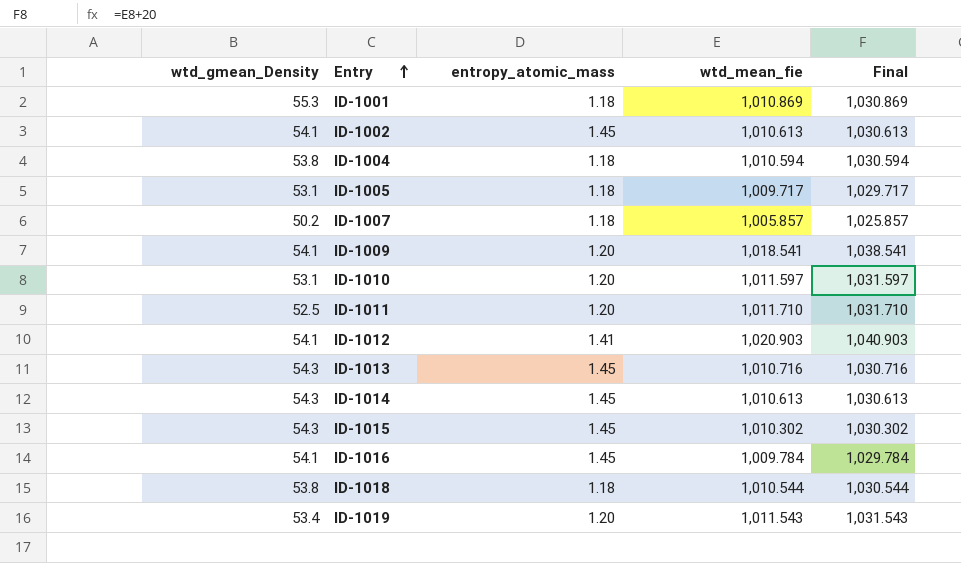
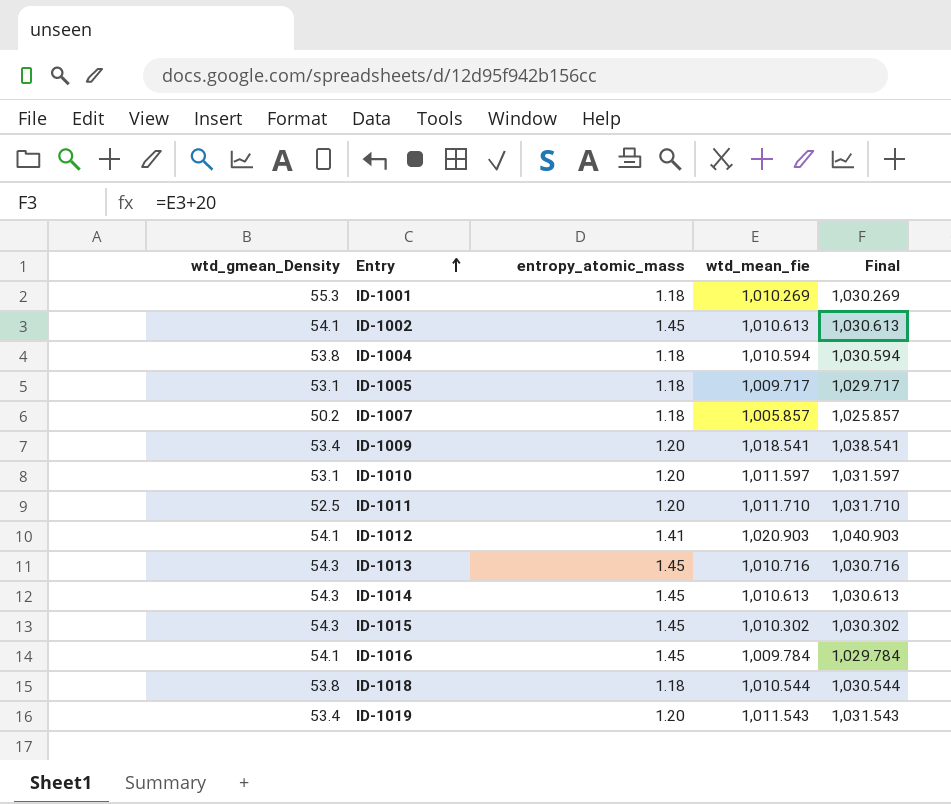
ID-1001 | wtd_mean_fie: 1,010.869 -> 1,010.269
ID-1001 | Final: 1,030.869 -> 1,030.269
ID-1009 | wtd_gmean_Density: 54.1 -> 53.4

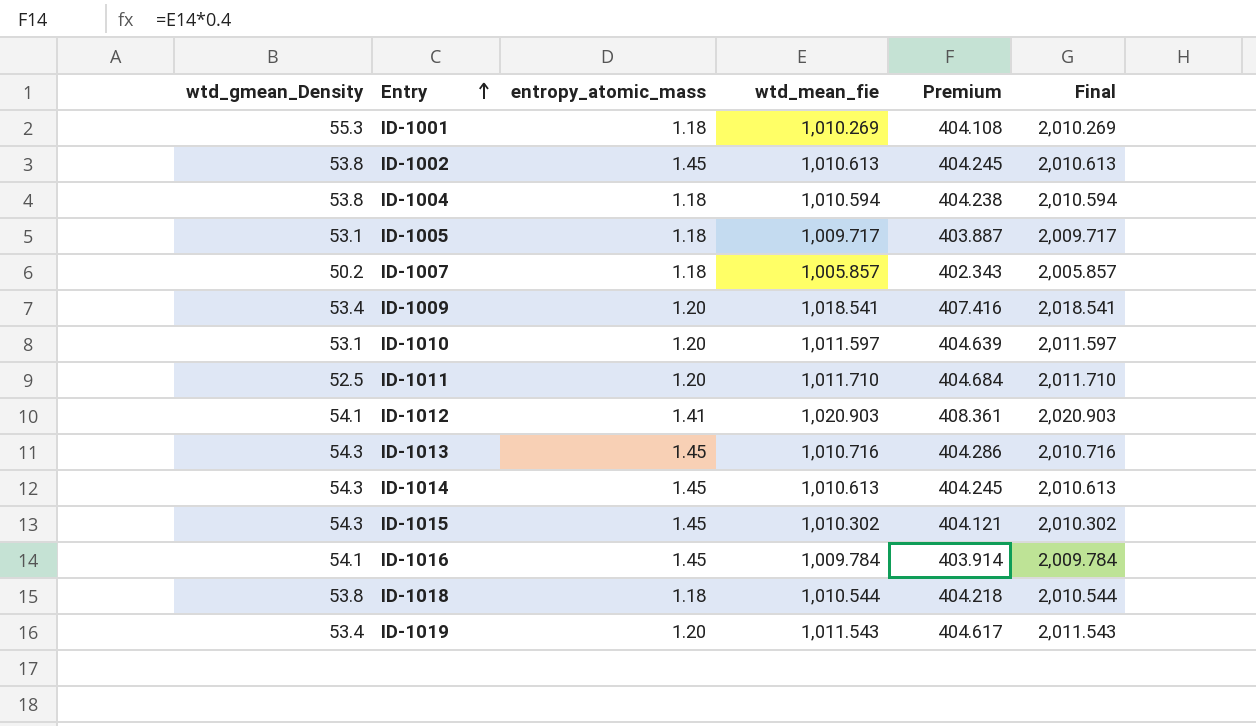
column Premium | formula: none -> [wtd_mean_fie] * 0.4
column Final | formula: [wtd_mean_fie] + 20 -> [wtd_mean_fie] + 1000
ID-1002 | wtd_gmean_Density: 54.1 -> 53.8

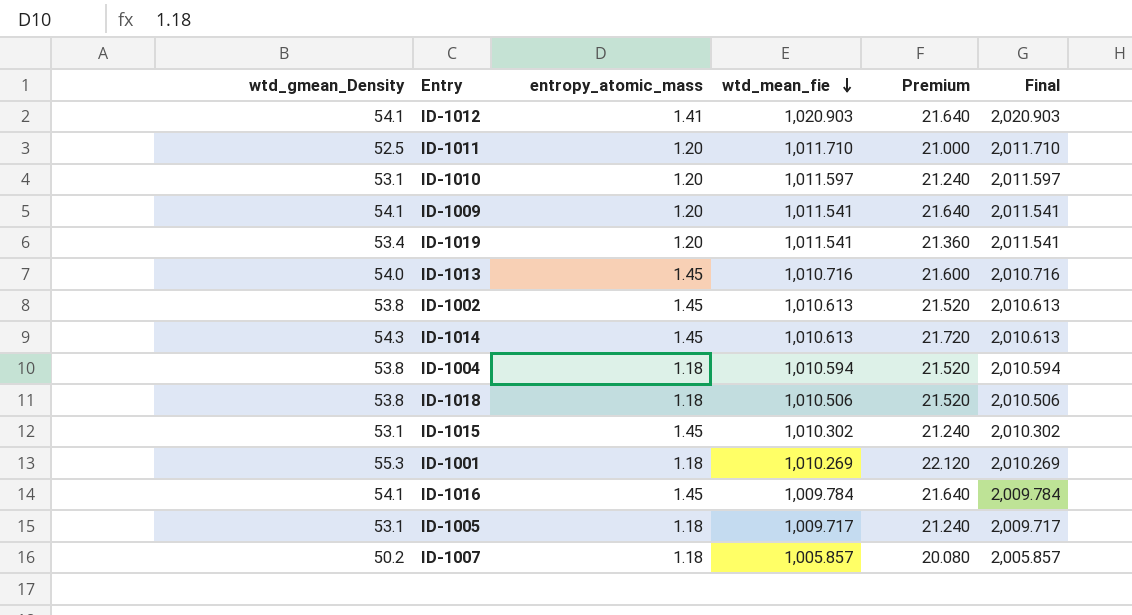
row order: Entry ascending -> wtd_mean_fie descending
column Premium | formula: [wtd_mean_fie] * 0.4 -> [wtd_gmean_Density] * 0.4
ID-1009 | wtd_gmean_Density: 53.4 -> 54.1
ID-1009 | wtd_mean_fie: 1,018.541 -> 1,011.541
ID-1009 | Final: 2,018.541 -> 2,011.541
ID-1019 | wtd_mean_fie: 1,011.543 -> 1,011.541
ID-1019 | Final: 2,011.543 -> 2,011.541
ID-1013 | wtd_gmean_Density: 54.3 -> 54.0
ID-1018 | wtd_mean_fie: 1,010.544 -> 1,010.506
ID-1018 | Final: 2,010.544 -> 2,010.506
ID-1015 | wtd_gmean_Density: 54.3 -> 53.1

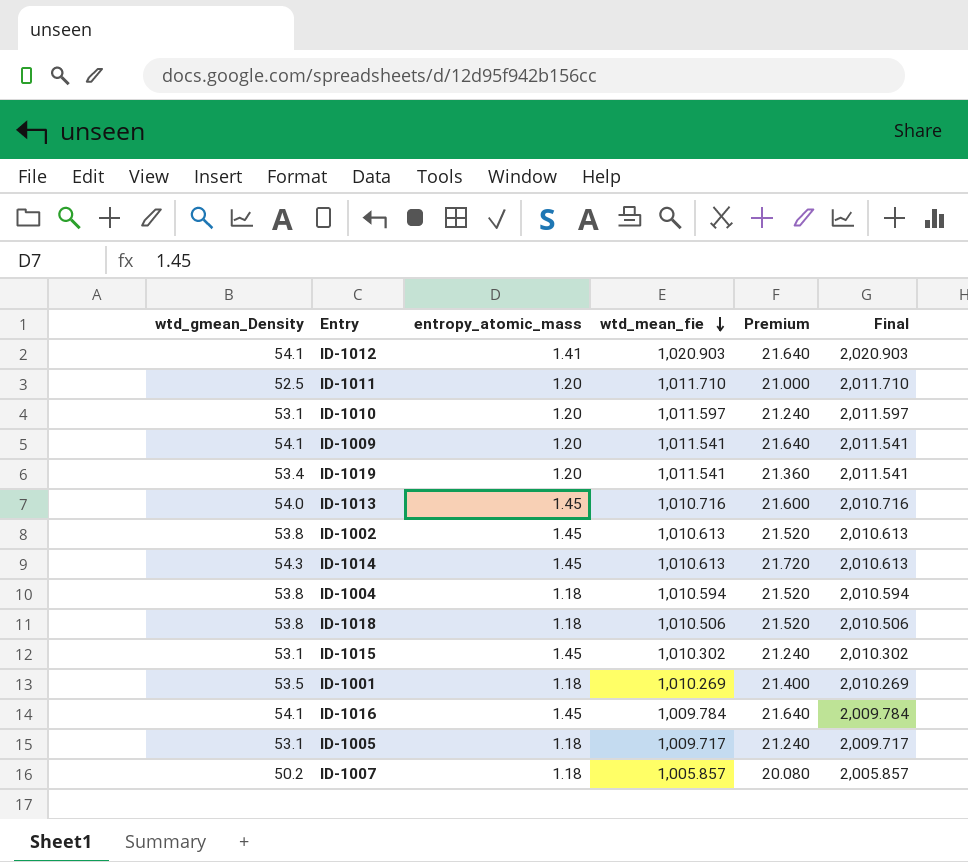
ID-1001 | wtd_gmean_Density: 55.3 -> 53.5
ID-1001 | Premium: 22.120 -> 21.400

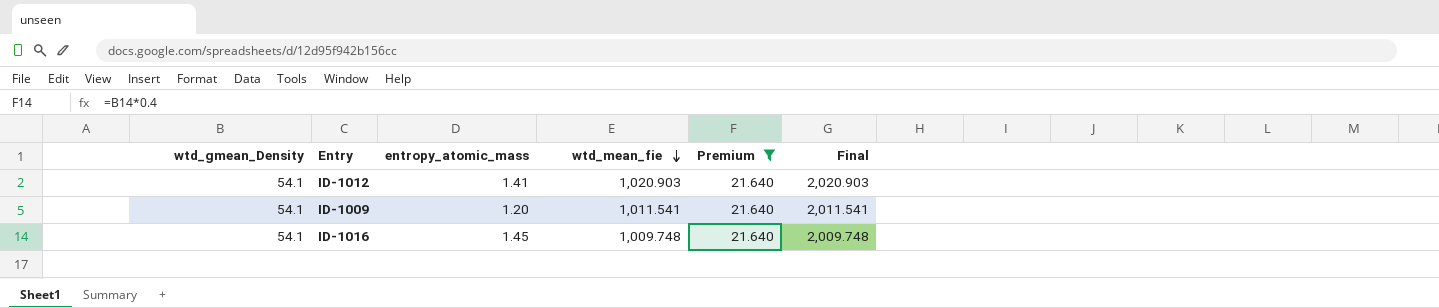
filter: none -> Premium = 21.640
ID-1016 | wtd_mean_fie: 1,009.784 -> 1,009.748
ID-1016 | Final: 2,009.784 -> 2,009.748

